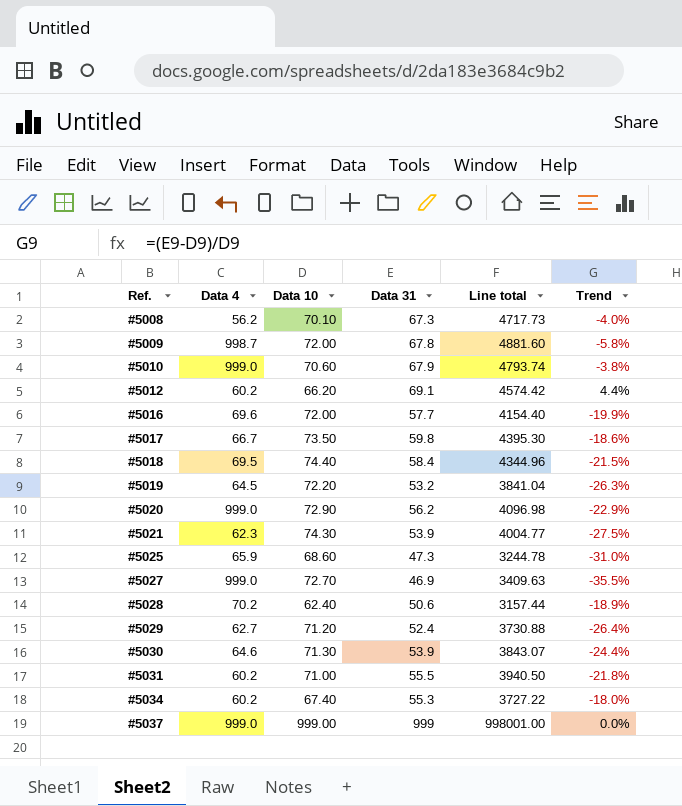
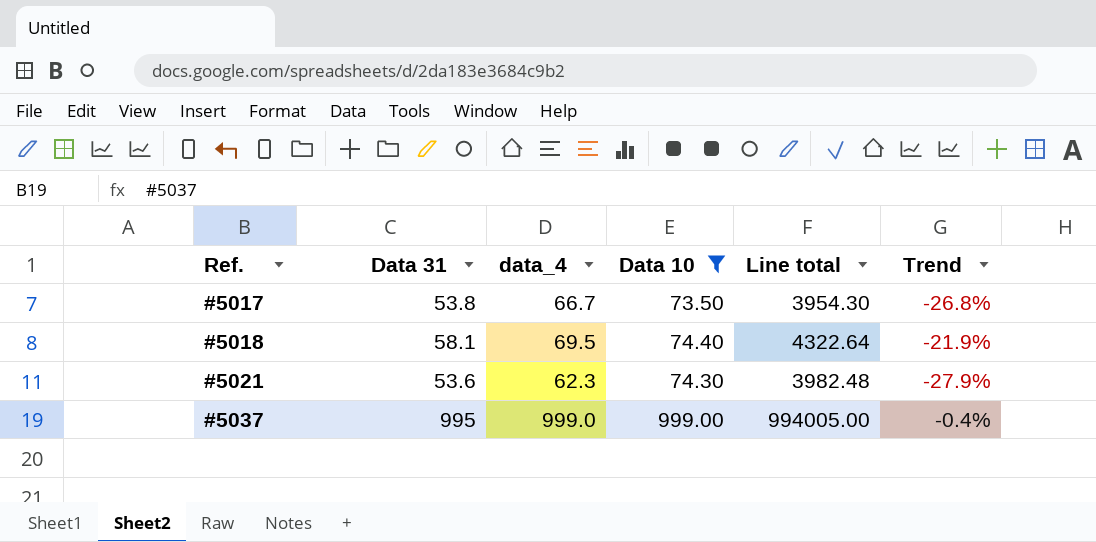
filter: none -> Data 10 >= 73.50
column Data 31 | position: 4 -> 2
column name: Data 4 -> data_4
#5017 | Data 31: 59.8 -> 53.8
#5017 | Line total: 4395.30 -> 3954.30
#5017 | Trend: -18.6% -> -26.8%
#5018 | Data 31: 58.4 -> 58.1
#5018 | Line total: 4344.96 -> 4322.64
#5018 | Trend: -21.5% -> -21.9%
#5021 | Data 31: 53.9 -> 53.6
#5021 | Line total: 4004.77 -> 3982.48
#5021 | Trend: -27.5% -> -27.9%
#5037 | Data 31: 999 -> 995
#5037 | Line total: 998001.00 -> 994005.00
#5037 | Trend: 0.0% -> -0.4%

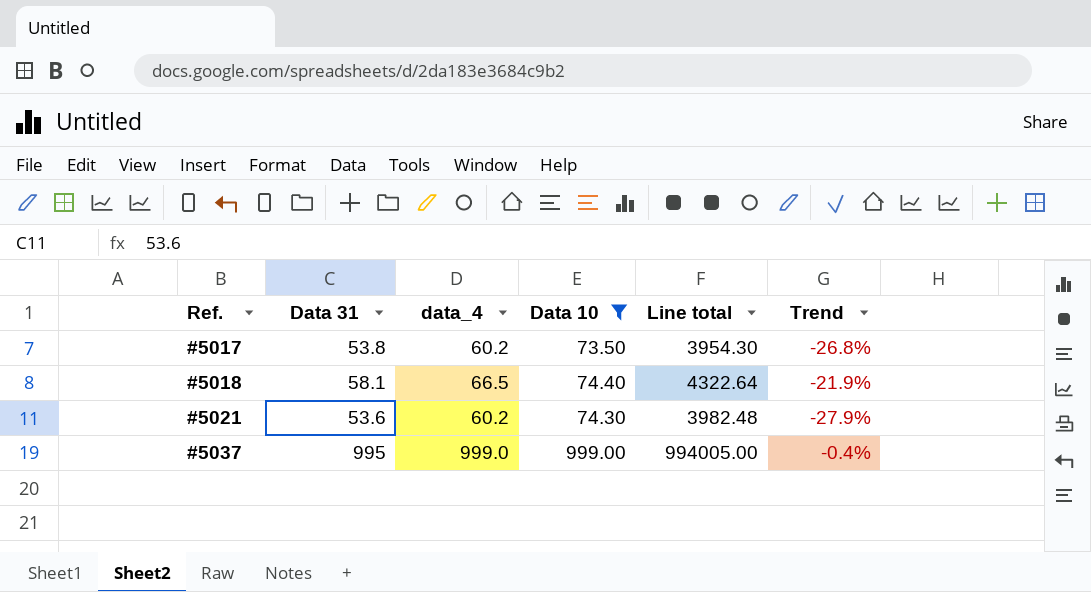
#5017 | data_4: 66.7 -> 60.2
#5018 | data_4: 69.5 -> 66.5
#5021 | data_4: 62.3 -> 60.2

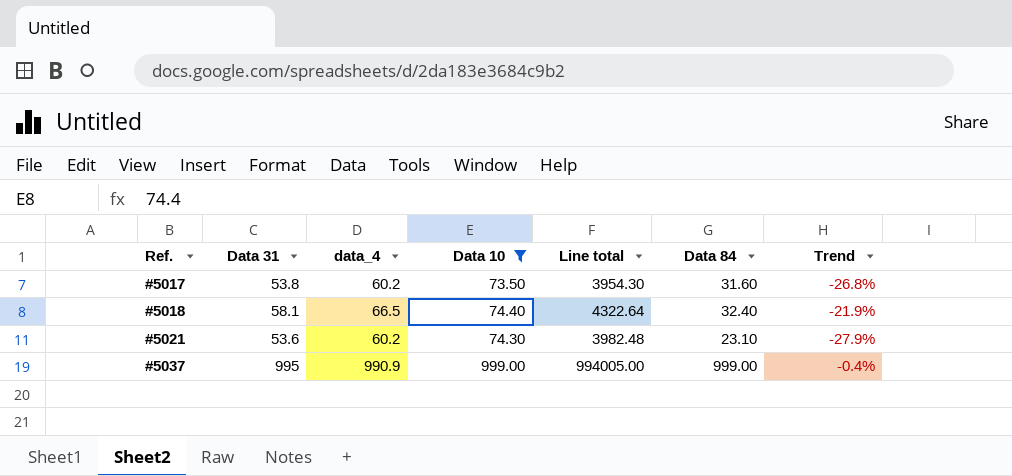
column Data 84 | position: none -> 6
#5037 | data_4: 999.0 -> 990.9

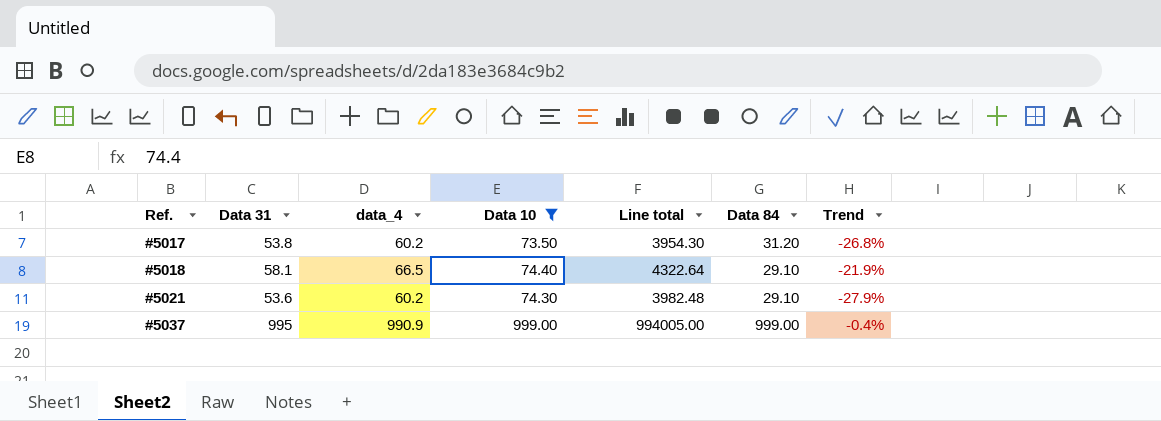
#5017 | Data 84: 31.60 -> 31.20
#5018 | Data 84: 32.40 -> 29.10
#5021 | Data 84: 23.10 -> 29.10

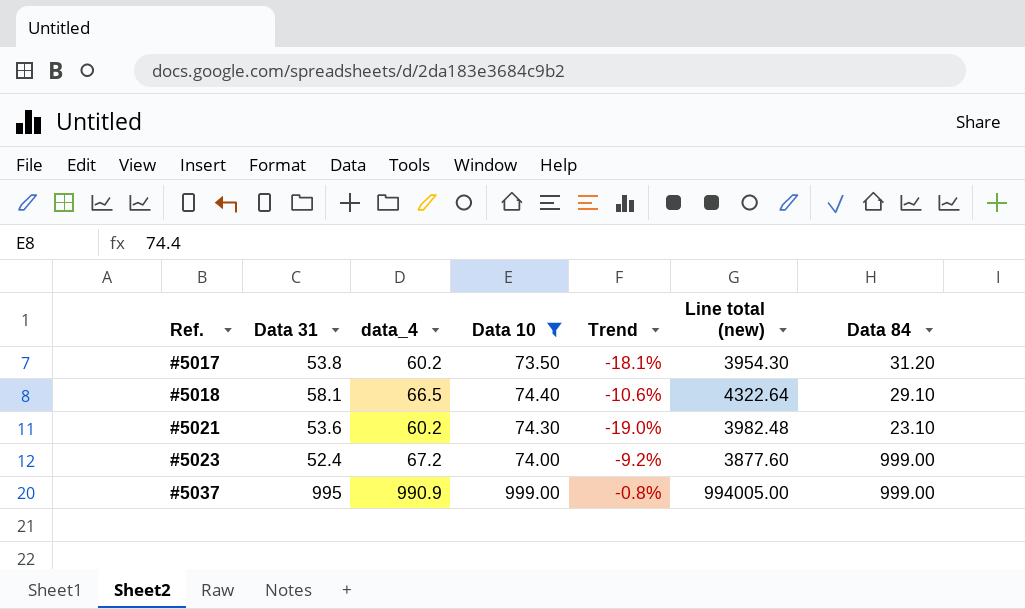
column Trend | formula: ([Data 31] - [Data 10]) / [Data 10] -> ([data_4] - [Data 10]) / [Data 10]
column Trend | position: 7 -> 5
column name: Line total -> Line total (new)
#5021 | Data 84: 29.10 -> 23.10
row #5023: none -> 52.4 | 67.2 | 74.00 | -9.2% | 3877.60 | 999.00

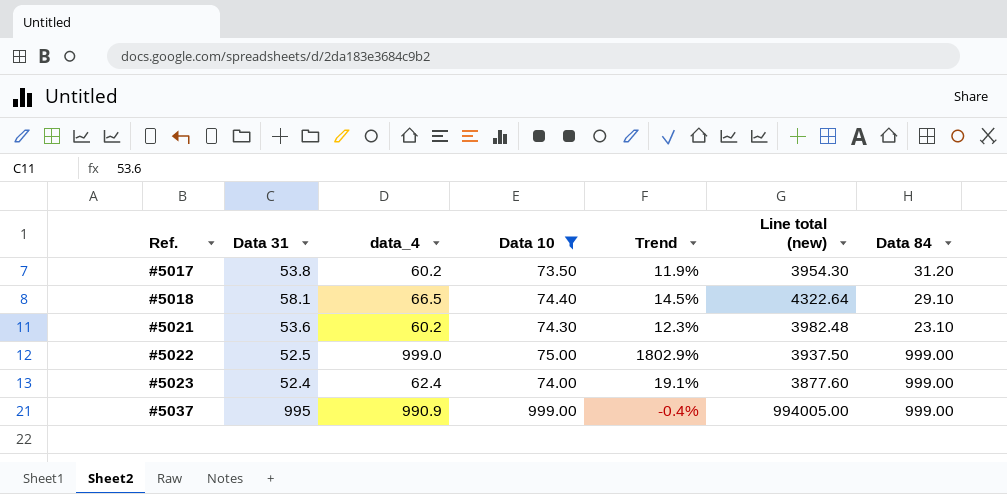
column Trend | formula: ([data_4] - [Data 10]) / [Data 10] -> ([data_4] - [Data 31]) / [Data 31]
row #5022: none -> 52.5 | 999.0 | 75.00 | 1802.9% | 3937.50 | 999.00
#5023 | data_4: 67.2 -> 62.4

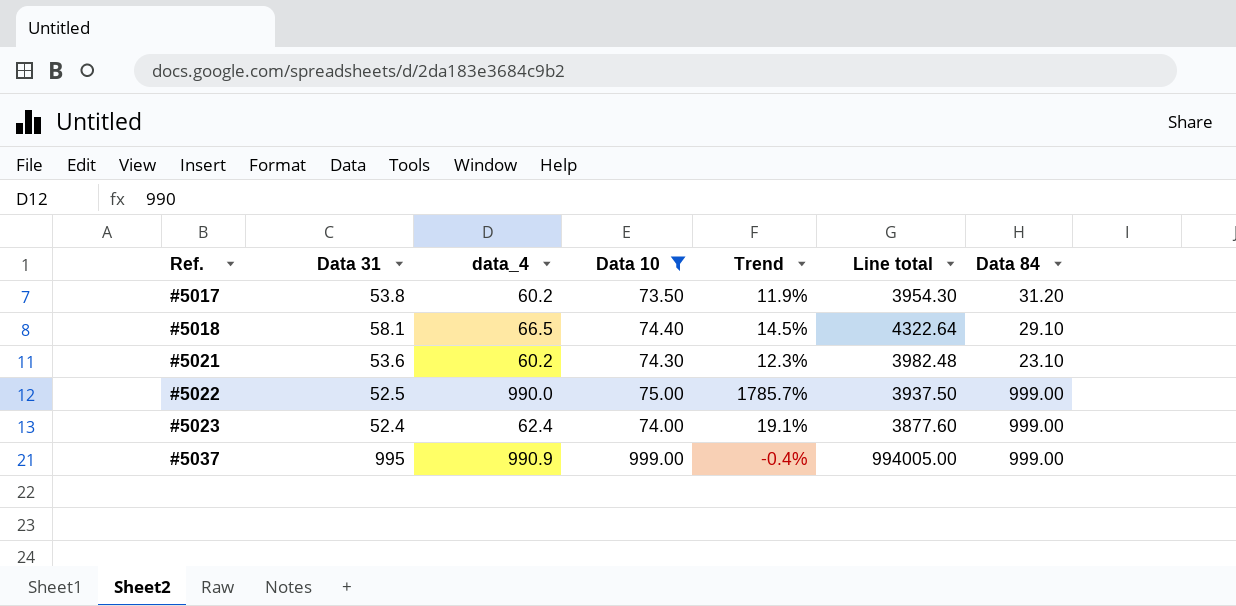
column name: Line total (new) -> Line total
#5022 | data_4: 999.0 -> 990.0
#5022 | Trend: 1802.9% -> 1785.7%

